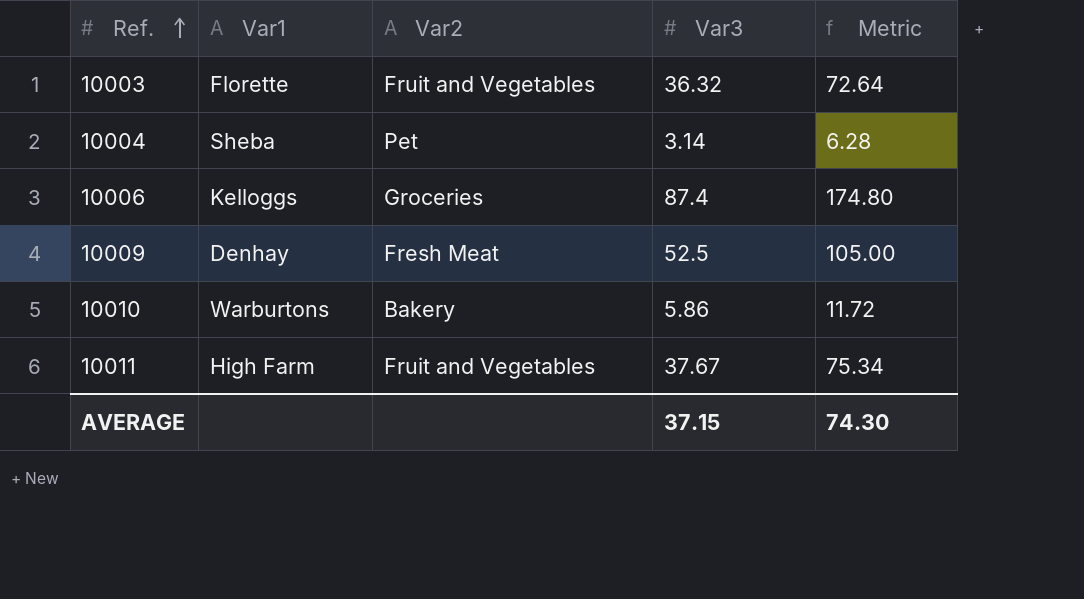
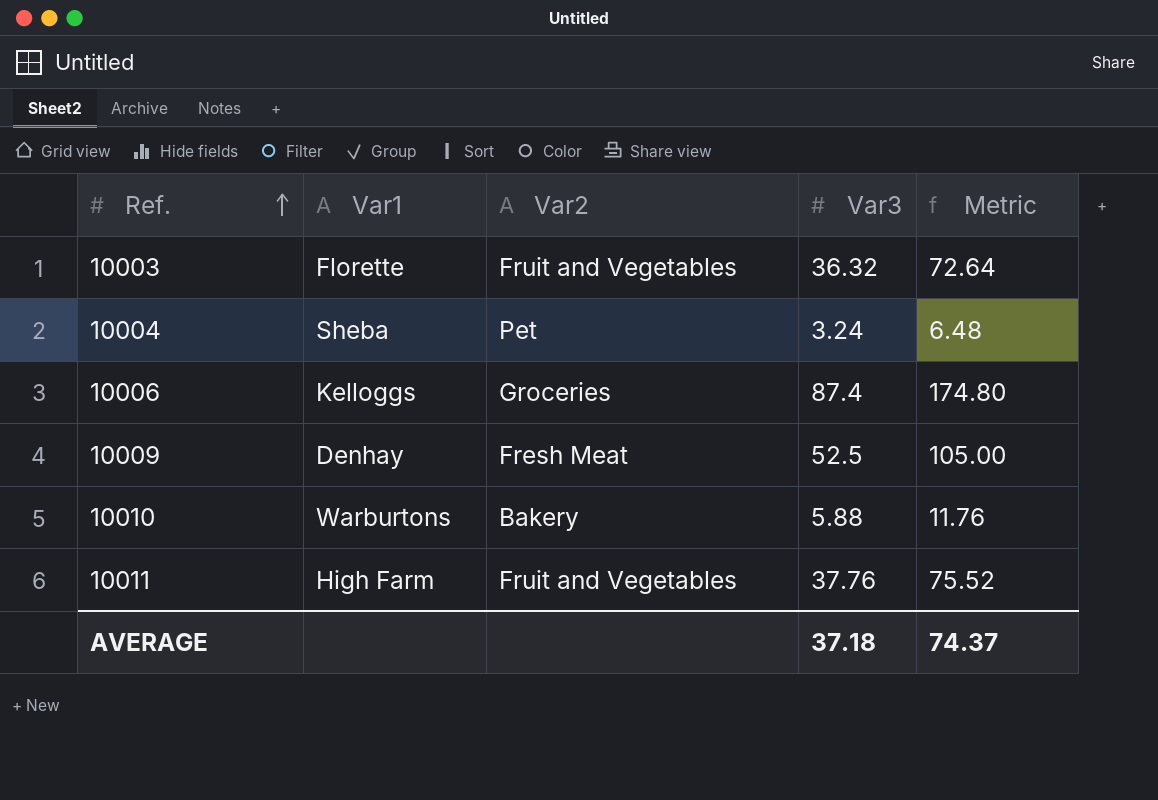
10004 | Var3: 3.14 -> 3.24
10004 | Metric: 6.28 -> 6.48
10010 | Var3: 5.86 -> 5.88
10010 | Metric: 11.72 -> 11.76
10011 | Var3: 37.67 -> 37.76
10011 | Metric: 75.34 -> 75.52
AVERAGE | Var3: 37.15 -> 37.18
AVERAGE | Metric: 74.30 -> 74.37

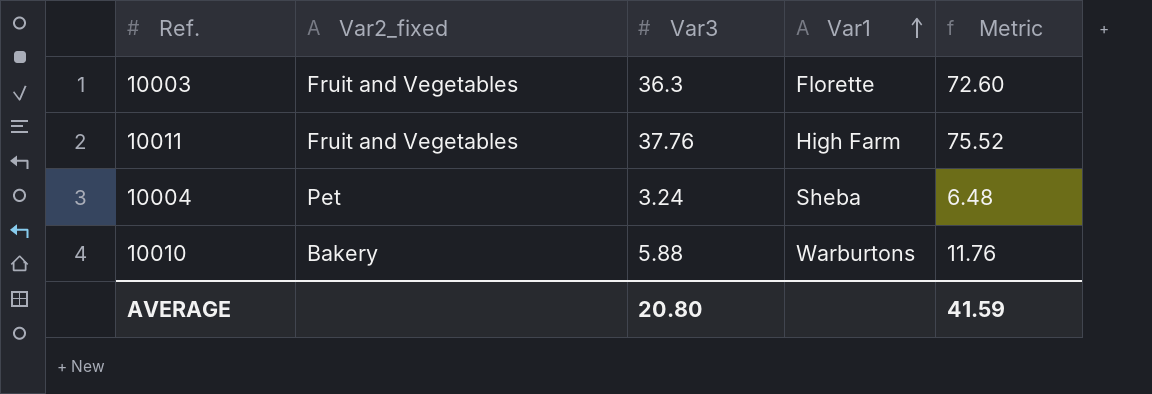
row order: Ref. ascending -> Var1 ascending
column name: Var2 -> Var2_fixed
column Var1 | position: 2 -> 4
row 10006: Kelloggs | Groceries | 87.4 | 174.80 -> none
row 10009: Denhay | Fresh Meat | 52.5 | 105.00 -> none
10003 | Var3: 36.32 -> 36.3
10003 | Metric: 72.64 -> 72.60
AVERAGE | Var3: 37.18 -> 20.80
AVERAGE | Metric: 74.37 -> 41.59

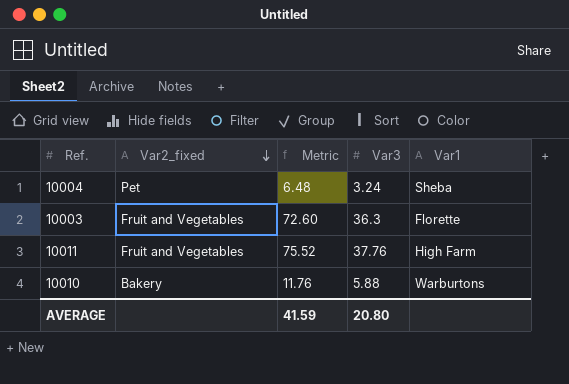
row order: Var1 ascending -> Var2_fixed descending
column Metric | position: 5 -> 3

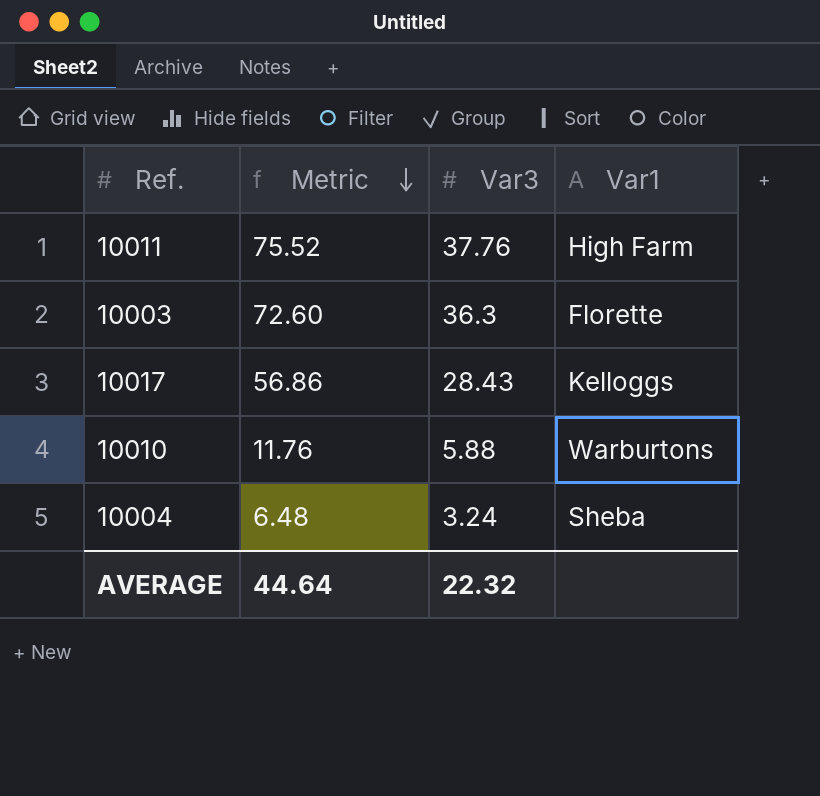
row order: Var2_fixed descending -> Metric descending
column Var2_fixed | position: 2 -> none
row 10017: none -> 56.86 | 28.43 | Kelloggs
AVERAGE | Metric: 41.59 -> 44.64
AVERAGE | Var3: 20.80 -> 22.32

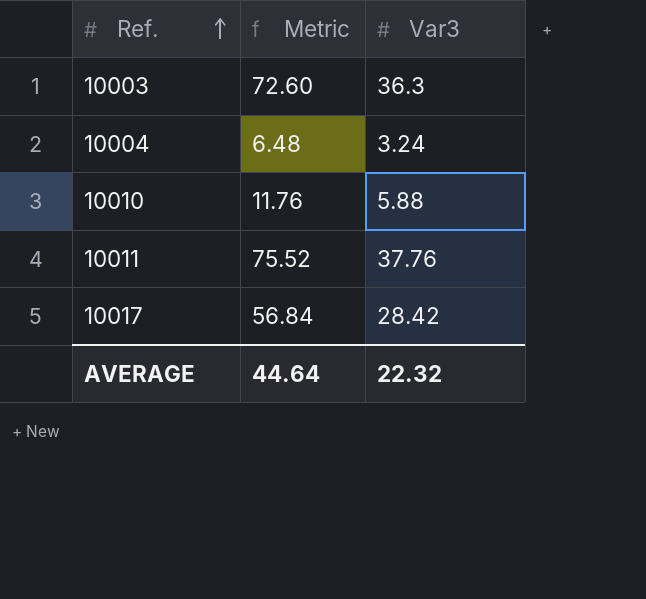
row order: Metric descending -> Ref. ascending
column Var1 | position: 4 -> none
10017 | Metric: 56.86 -> 56.84
10017 | Var3: 28.43 -> 28.42

